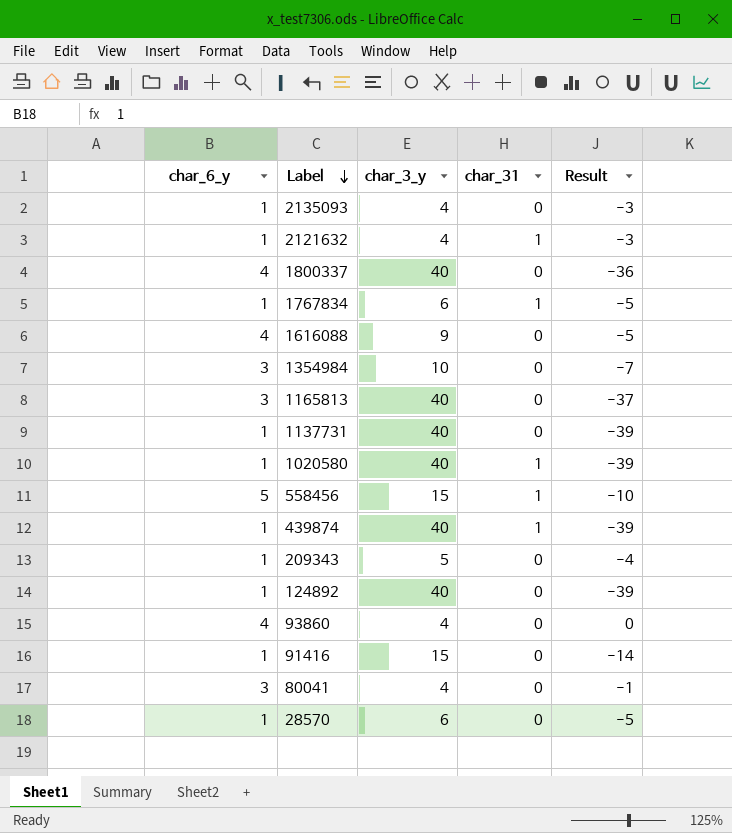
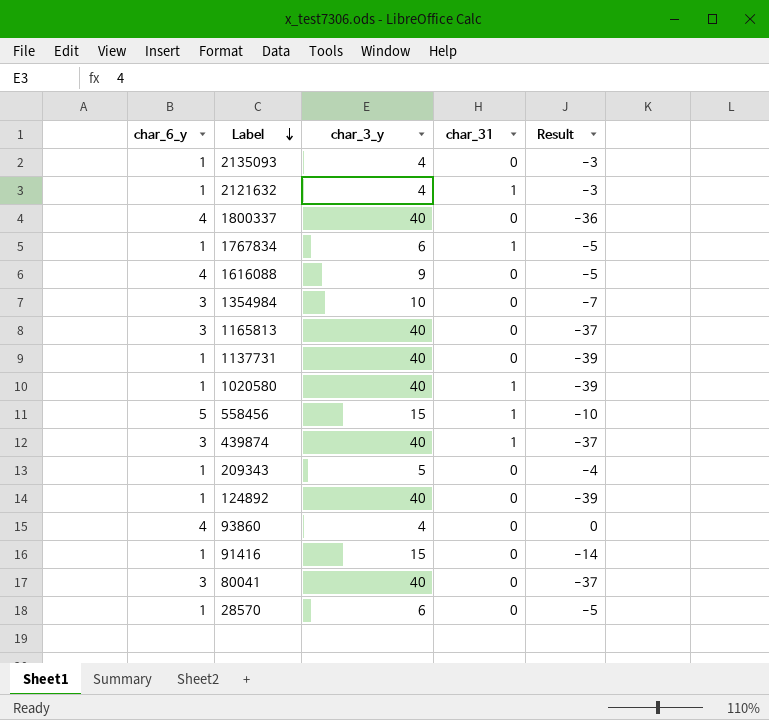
439874 | char_6_y: 1 -> 3
439874 | Result: -39 -> -37
80041 | char_3_y: 4 -> 40
80041 | Result: -1 -> -37

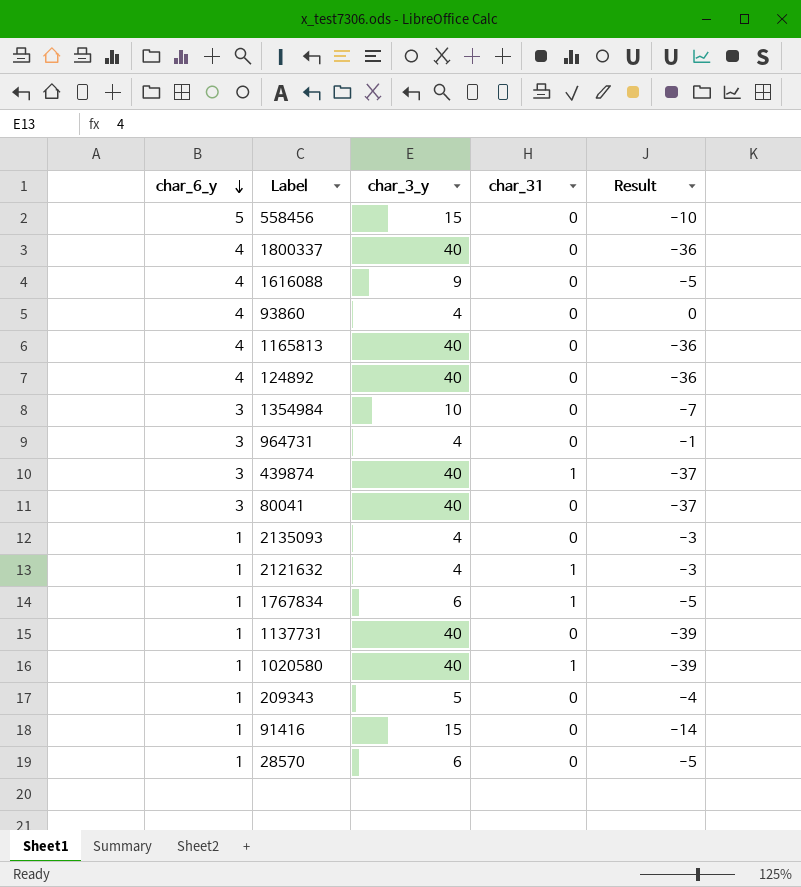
row order: Label descending -> char_6_y descending
558456 | char_31: 1 -> 0
1165813 | char_6_y: 3 -> 4
1165813 | Result: -37 -> -36
124892 | char_6_y: 1 -> 4
124892 | Result: -39 -> -36
row 964731: none -> 3 | 4 | 0 | -1

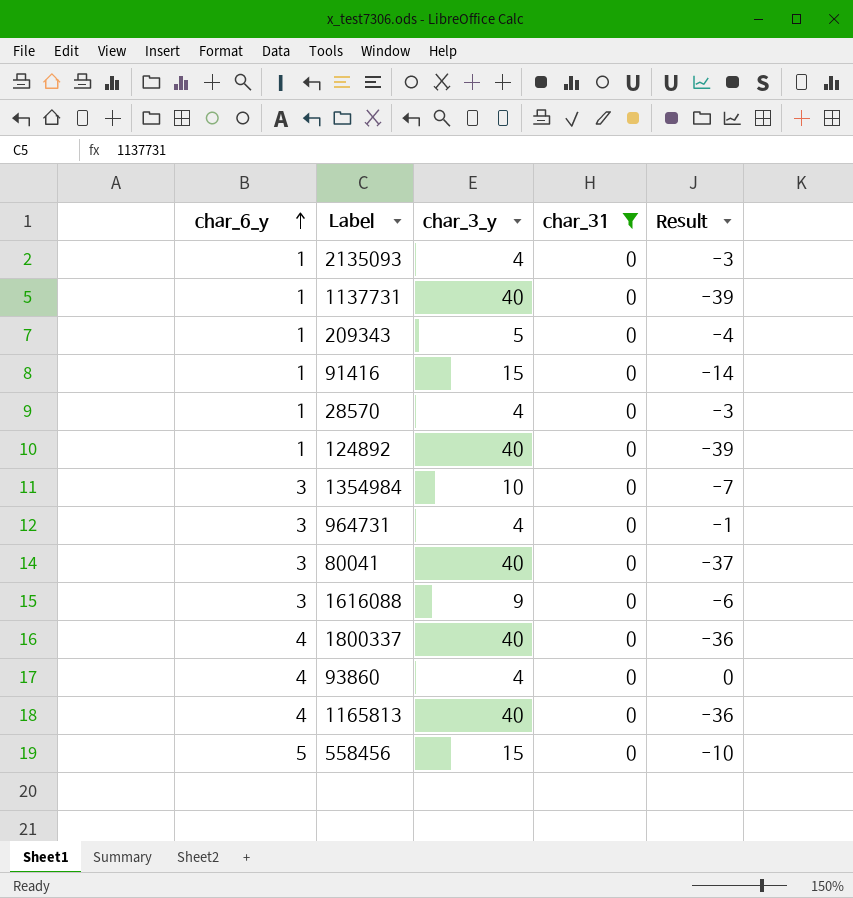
filter: none -> char_31 = 0
row order: char_6_y descending -> char_6_y ascending
28570 | char_3_y: 6 -> 4
28570 | Result: -5 -> -3
124892 | char_6_y: 4 -> 1
124892 | Result: -36 -> -39
1616088 | char_6_y: 4 -> 3
1616088 | Result: -5 -> -6

